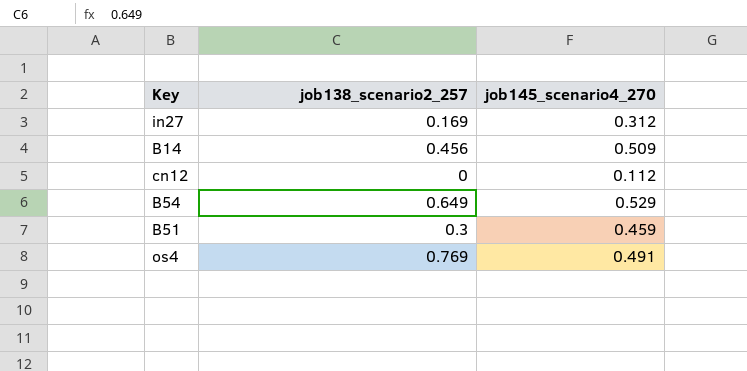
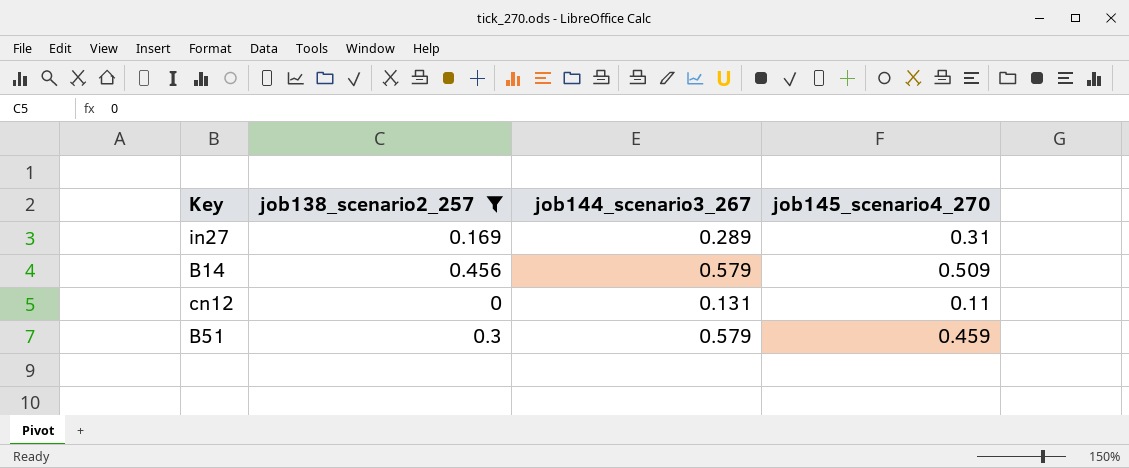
filter: none -> job138_scenario2_257 <= 0.456
column job144_scenario3_267 | position: none -> 3
in27 | job145_scenario4_270: 0.312 -> 0.31
cn12 | job145_scenario4_270: 0.112 -> 0.11

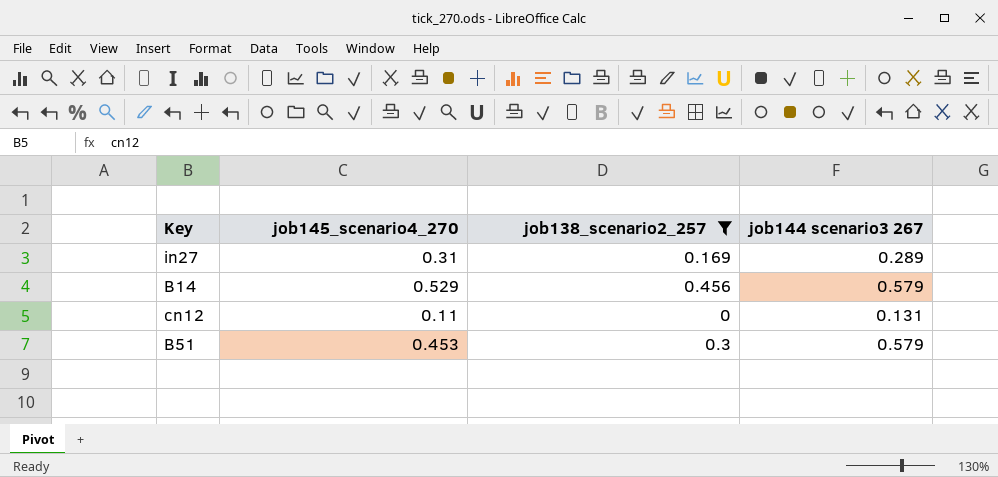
column job145_scenario4_270 | position: 4 -> 2
column name: job144_scenario3_267 -> job144 scenario3 267
B14 | job145_scenario4_270: 0.509 -> 0.529
B51 | job145_scenario4_270: 0.459 -> 0.453

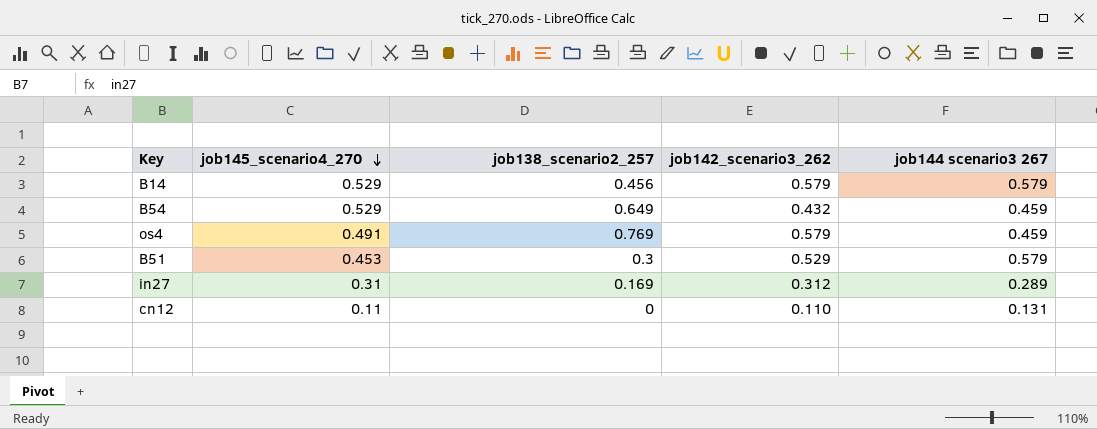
filter: job138_scenario2_257 <= 0.456 -> none
row order: none -> job145_scenario4_270 descending
column job142_scenario3_262 | position: none -> 4

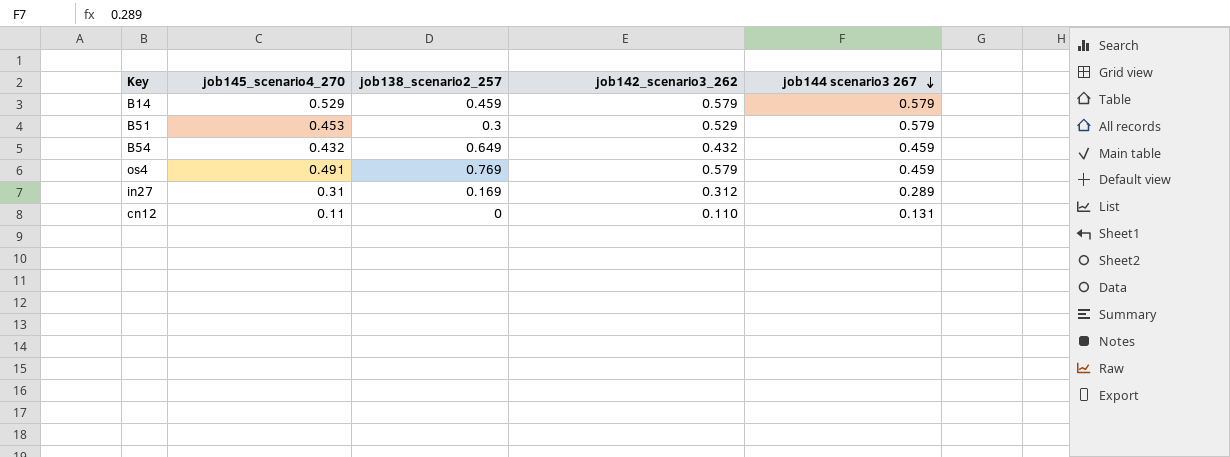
row order: job145_scenario4_270 descending -> job144 scenario3 267 descending
B14 | job138_scenario2_257: 0.456 -> 0.459
B54 | job145_scenario4_270: 0.529 -> 0.432

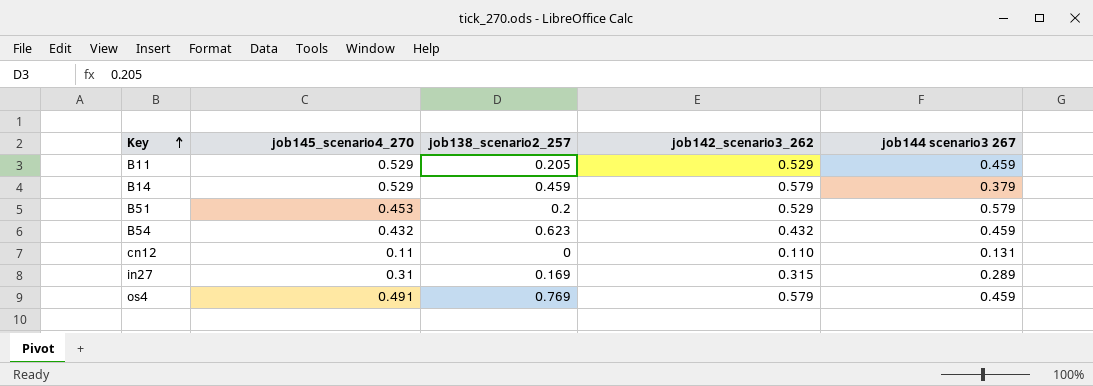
row order: job144 scenario3 267 descending -> Key ascending
row B11: none -> 0.529 | 0.205 | 0.529 | 0.459
B14 | job144 scenario3 267: 0.579 -> 0.379
B51 | job138_scenario2_257: 0.3 -> 0.2
B54 | job138_scenario2_257: 0.649 -> 0.623
in27 | job142_scenario3_262: 0.312 -> 0.315

